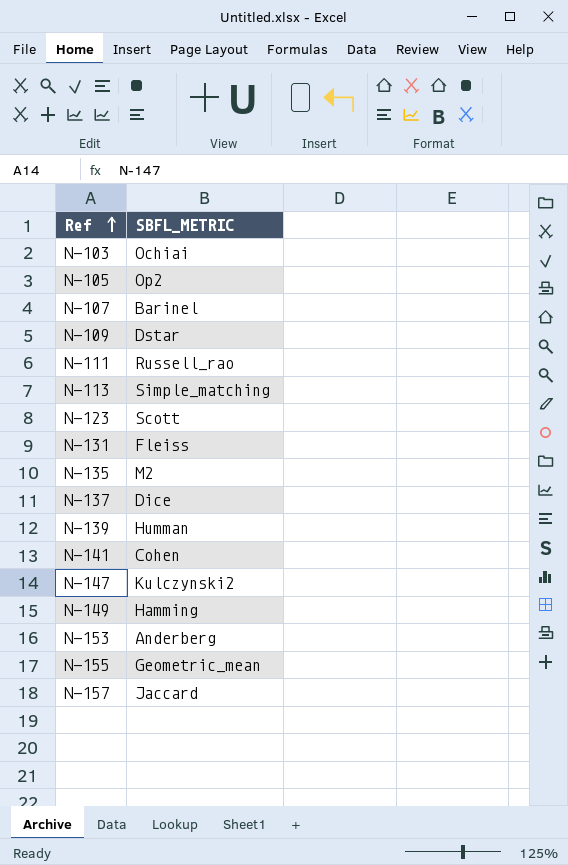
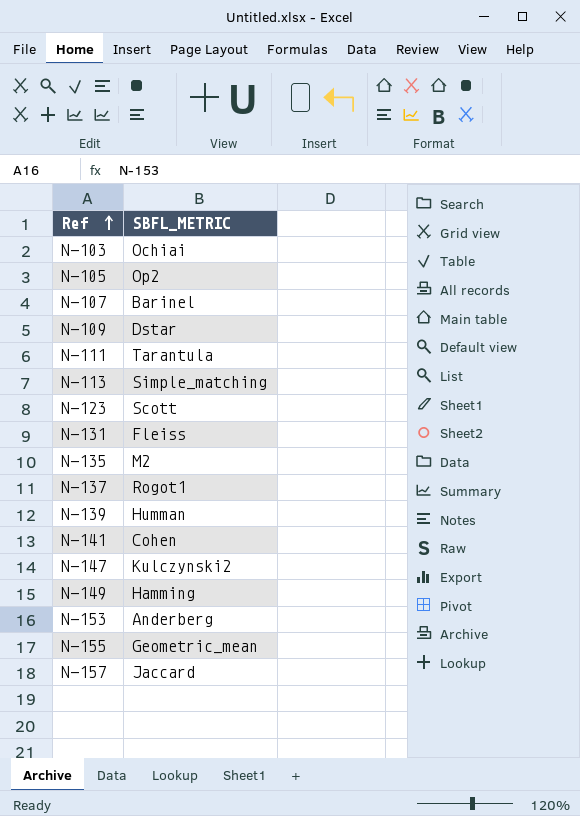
N-111 | SBFL_METRIC: Russell_rao -> Tarantula
N-137 | SBFL_METRIC: Dice -> Rogot1

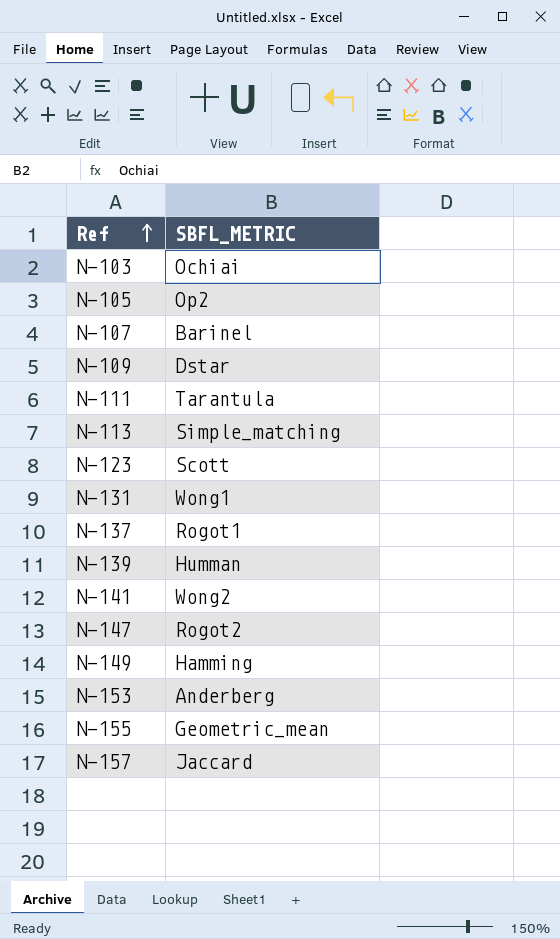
row N-135: M2 -> none
N-131 | SBFL_METRIC: Fleiss -> Wong1
N-141 | SBFL_METRIC: Cohen -> Wong2
N-147 | SBFL_METRIC: Kulczynski2 -> Rogot2

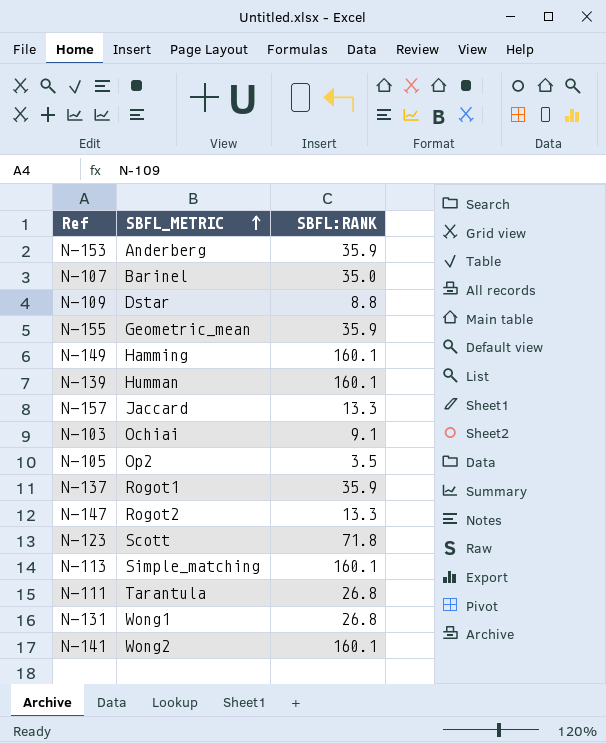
row order: Ref ascending -> SBFL_METRIC ascending
column SBFL:RANK | position: none -> 3

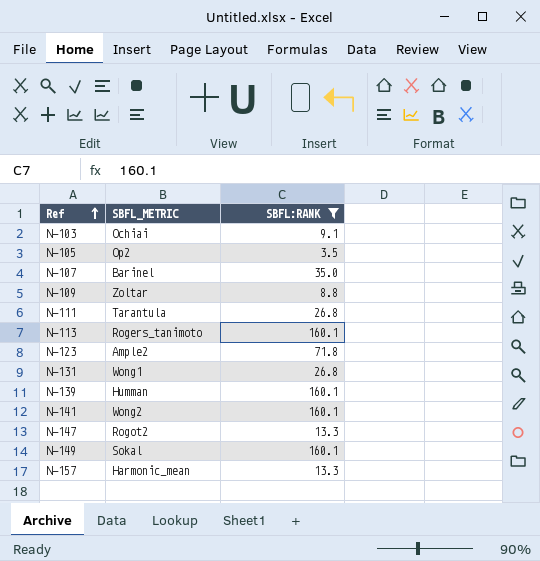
filter: none -> SBFL:RANK != 35.9
row order: SBFL_METRIC ascending -> Ref ascending
N-109 | SBFL_METRIC: Dstar -> Zoltar
N-113 | SBFL_METRIC: Simple_matching -> Rogers_tanimoto
N-123 | SBFL_METRIC: Scott -> Ample2
N-149 | SBFL_METRIC: Hamming -> Sokal
N-157 | SBFL_METRIC: Jaccard -> Harmonic_mean

